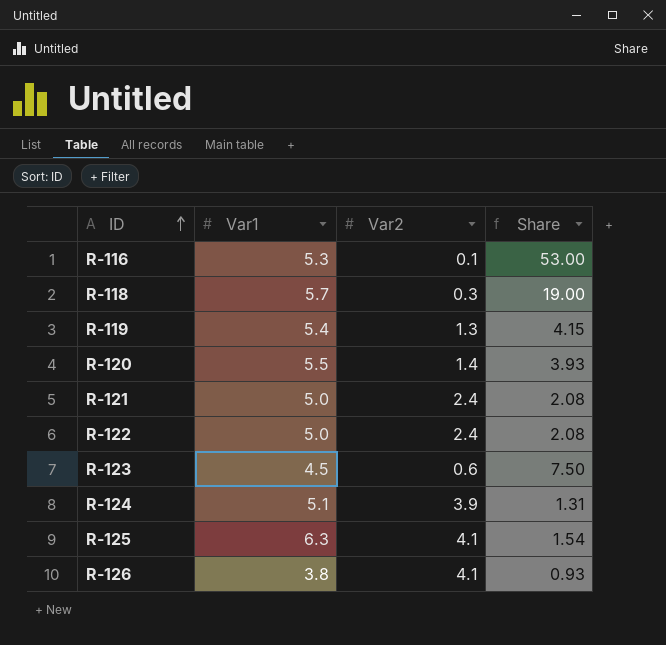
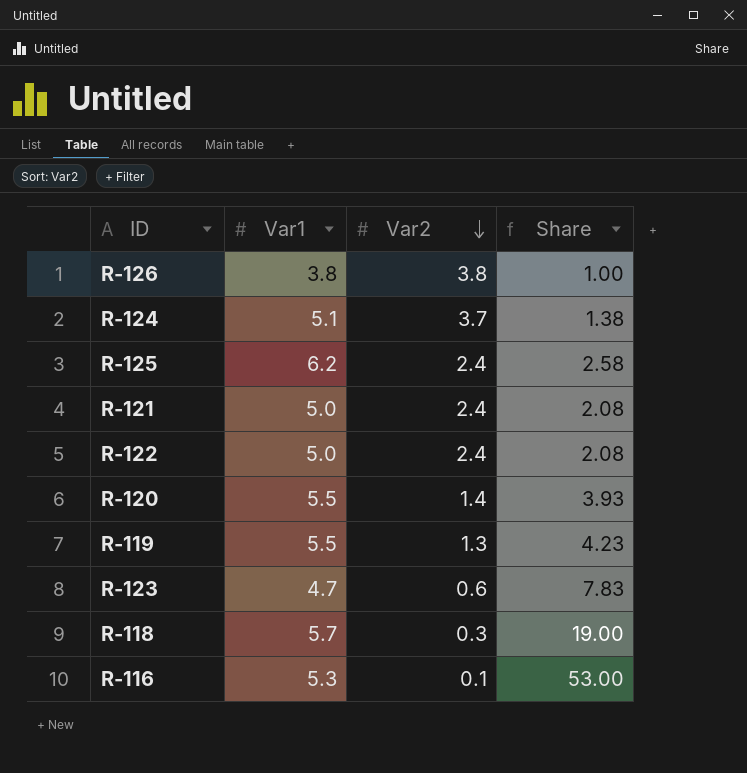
row order: ID ascending -> Var2 descending
R-126 | Var2: 4.1 -> 3.8
R-126 | Share: 0.93 -> 1.00
R-124 | Var2: 3.9 -> 3.7
R-124 | Share: 1.31 -> 1.38
R-125 | Var1: 6.3 -> 6.2
R-125 | Var2: 4.1 -> 2.4
R-125 | Share: 1.54 -> 2.58
R-119 | Var1: 5.4 -> 5.5
R-119 | Share: 4.15 -> 4.23
R-123 | Var1: 4.5 -> 4.7
R-123 | Share: 7.50 -> 7.83

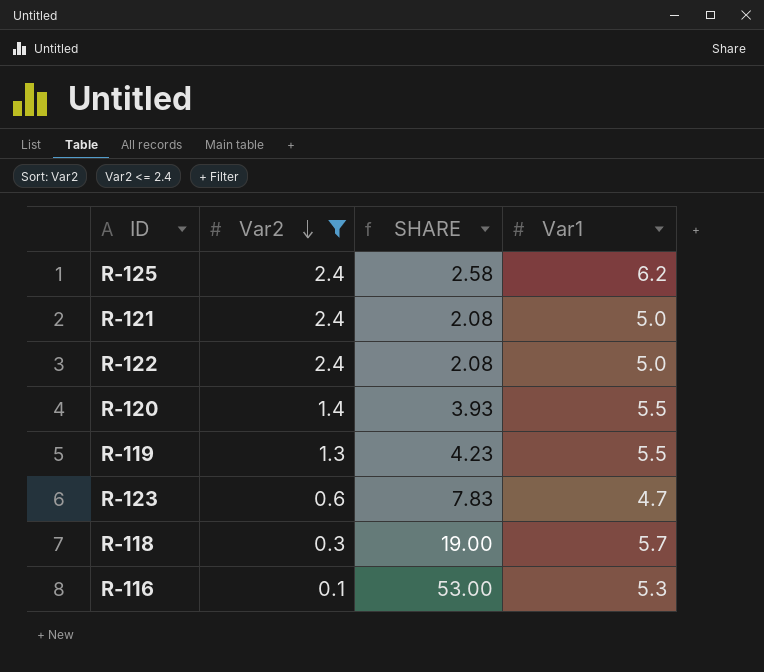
filter: none -> Var2 <= 2.4
column name: Share -> SHARE
column Var1 | position: 2 -> 4

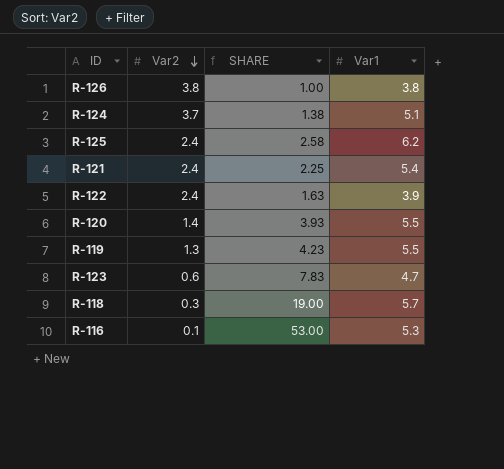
filter: Var2 <= 2.4 -> none
R-121 | SHARE: 2.08 -> 2.25
R-121 | Var1: 5.0 -> 5.4
R-122 | SHARE: 2.08 -> 1.63
R-122 | Var1: 5.0 -> 3.9

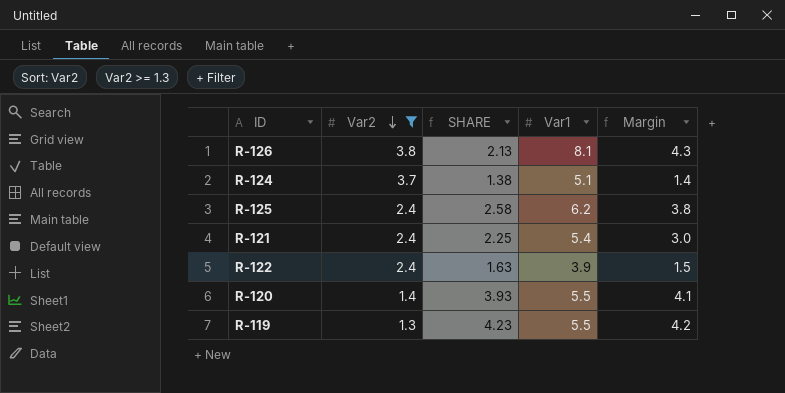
filter: none -> Var2 >= 1.3
column Margin | formula: none -> [Var1] - [Var2]
R-126 | SHARE: 1.00 -> 2.13
R-126 | Var1: 3.8 -> 8.1

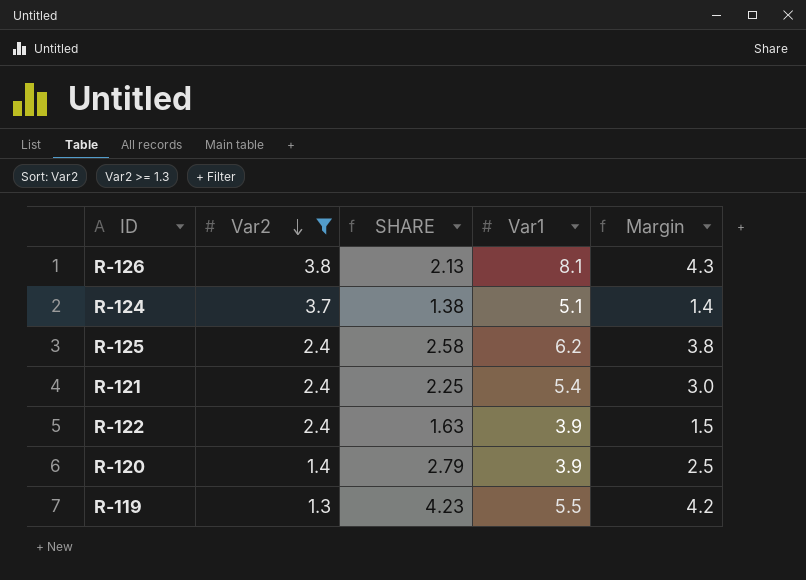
R-120 | SHARE: 3.93 -> 2.79
R-120 | Var1: 5.5 -> 3.9
R-120 | Margin: 4.1 -> 2.5

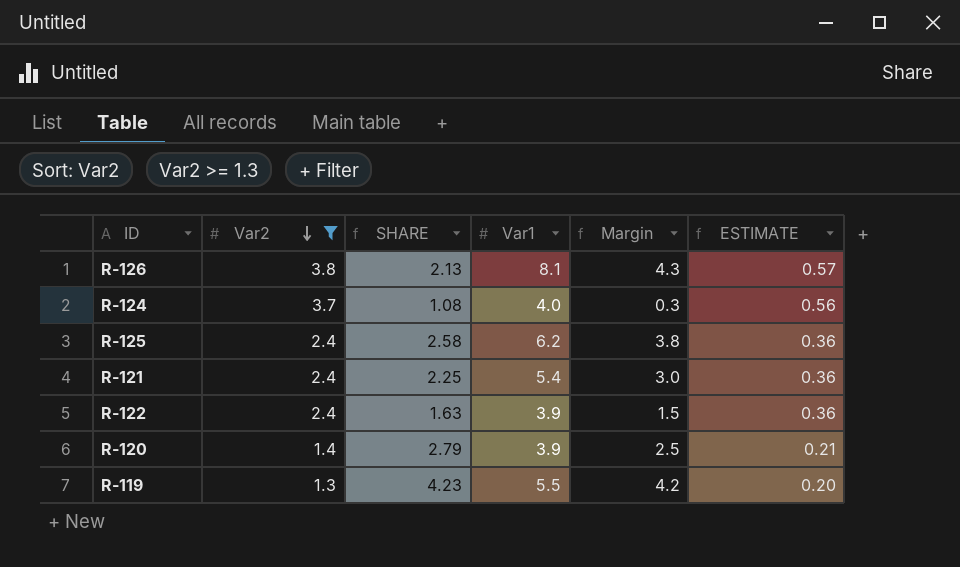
column ESTIMATE | formula: none -> [Var2] * 0.15
R-124 | SHARE: 1.38 -> 1.08
R-124 | Var1: 5.1 -> 4.0
R-124 | Margin: 1.4 -> 0.3

